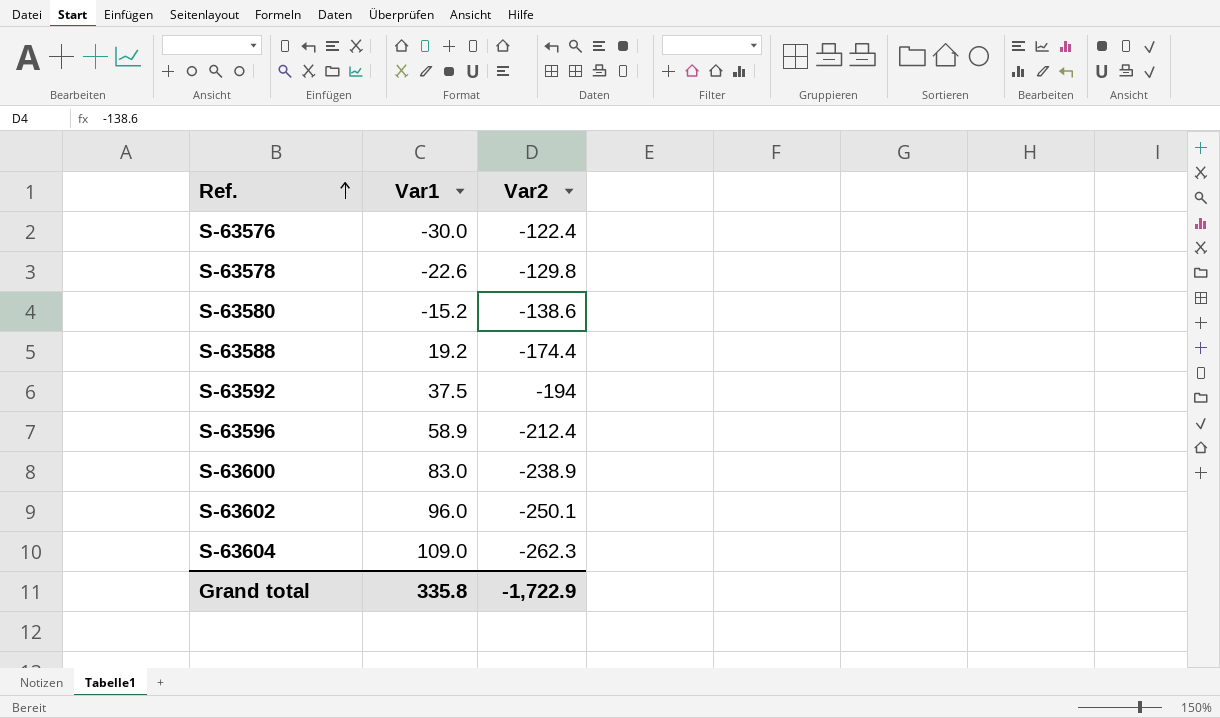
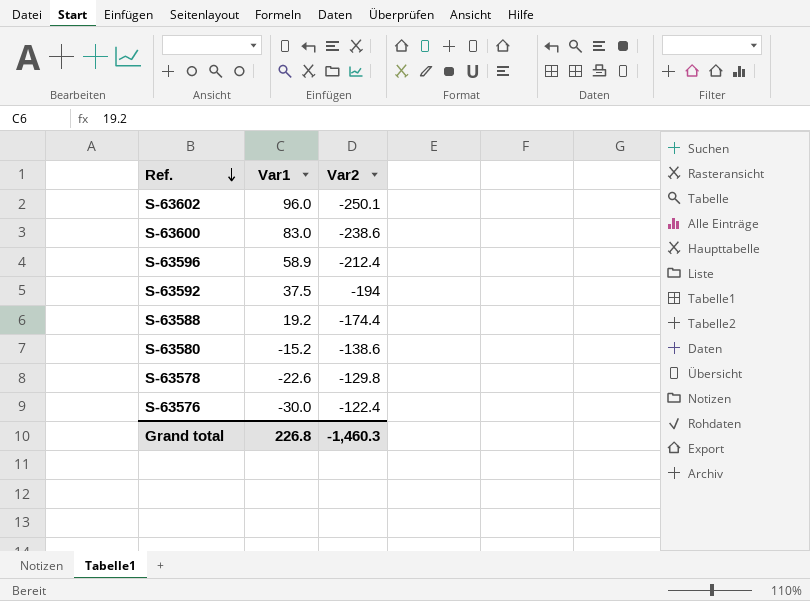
row order: Ref. ascending -> Ref. descending
row S-63604: 109.0 | -262.3 -> none
S-63600 | Var2: -238.9 -> -238.6
Grand total | Var1: 335.8 -> 226.8
Grand total | Var2: -1,722.9 -> -1,460.3

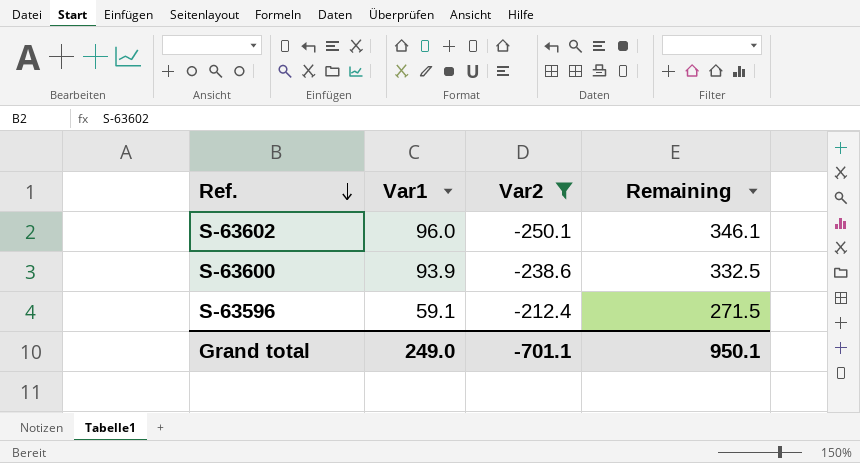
filter: none -> Var2 <= -212.4
column Remaining | formula: none -> [Var1] - [Var2]
S-63600 | Var1: 83.0 -> 93.9
S-63596 | Var1: 58.9 -> 59.1
Grand total | Var1: 226.8 -> 249.0
Grand total | Var2: -1,460.3 -> -701.1

